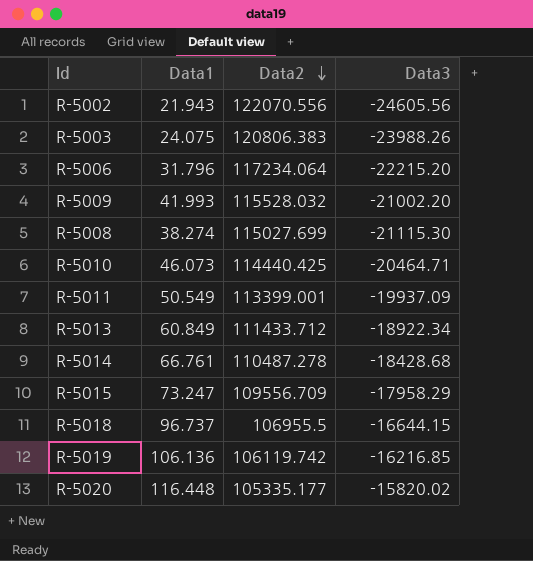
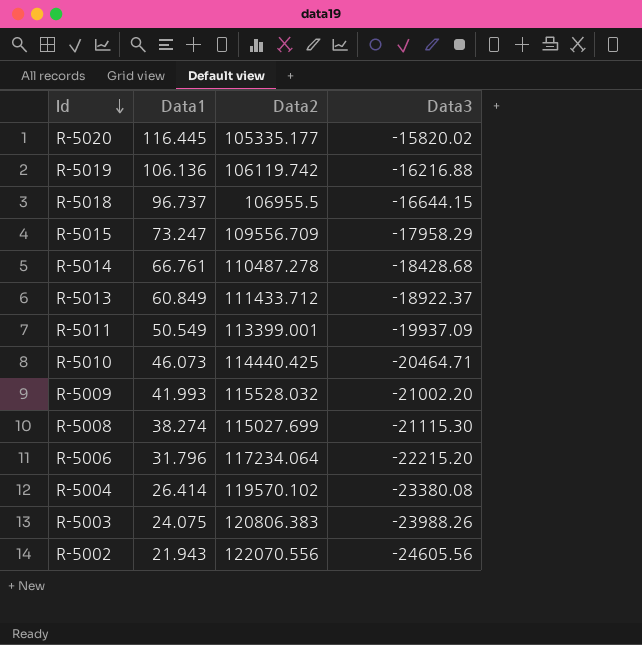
row order: Data2 descending -> Id descending
R-5020 | Data1: 116.448 -> 116.445
R-5019 | Data3: -16216.85 -> -16216.88
R-5013 | Data3: -18922.34 -> -18922.37
row R-5004: none -> 26.414 | 119570.102 | -23380.08

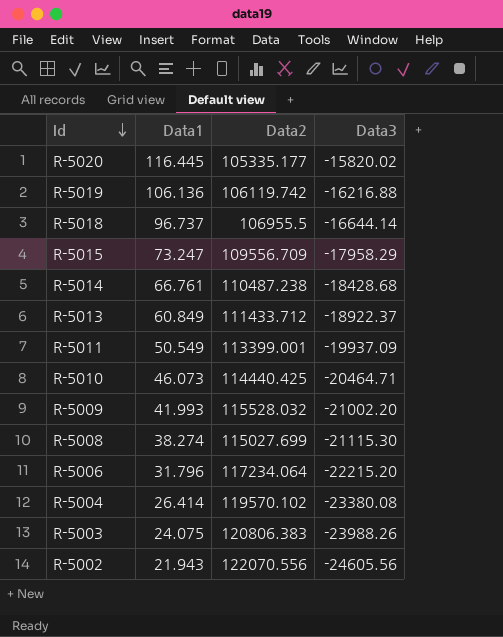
R-5018 | Data3: -16644.15 -> -16644.14
R-5014 | Data2: 110487.278 -> 110487.238

